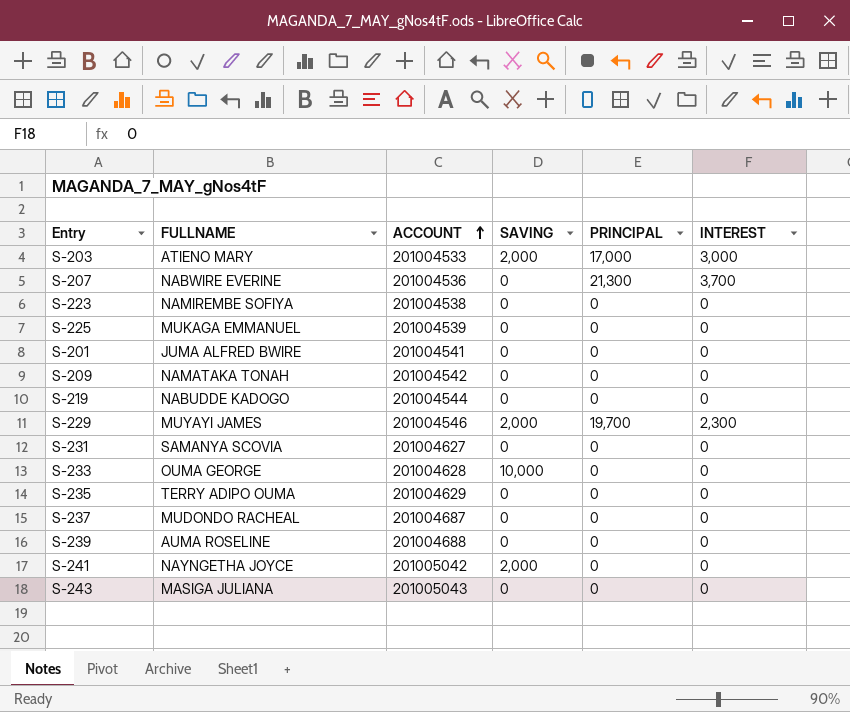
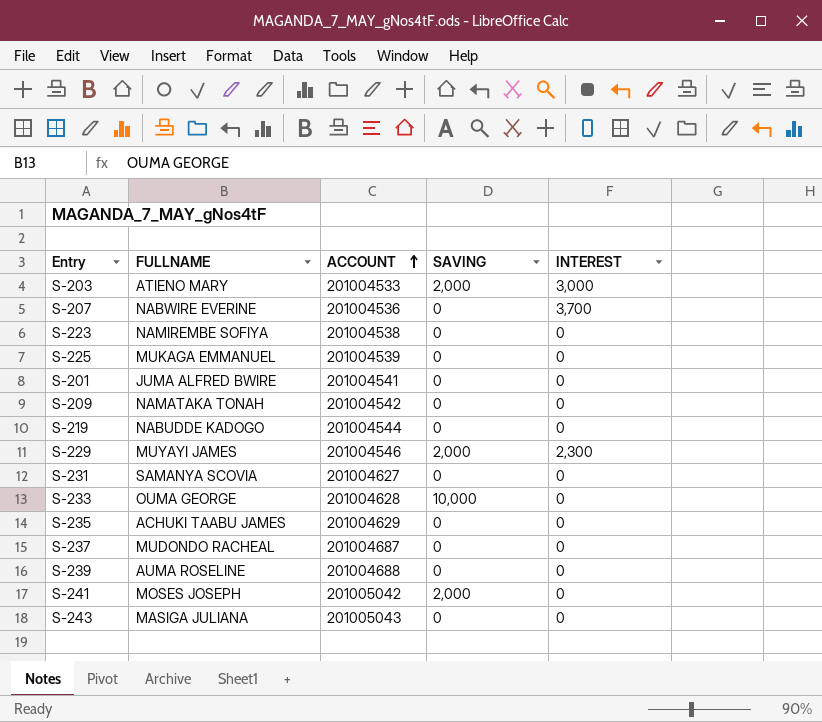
column PRINCIPAL | position: 5 -> none
S-235 | FULLNAME: TERRY ADIPO OUMA -> ACHUKI TAABU JAMES
S-241 | FULLNAME: NAYNGETHA JOYCE -> MOSES JOSEPH

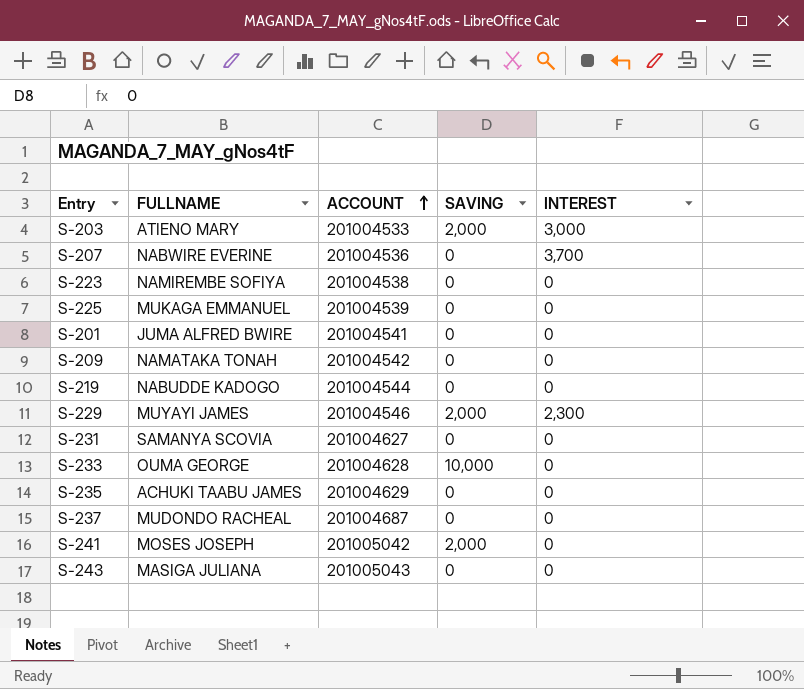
row S-239: AUMA ROSELINE | 201004688 | 0 | 0 -> none

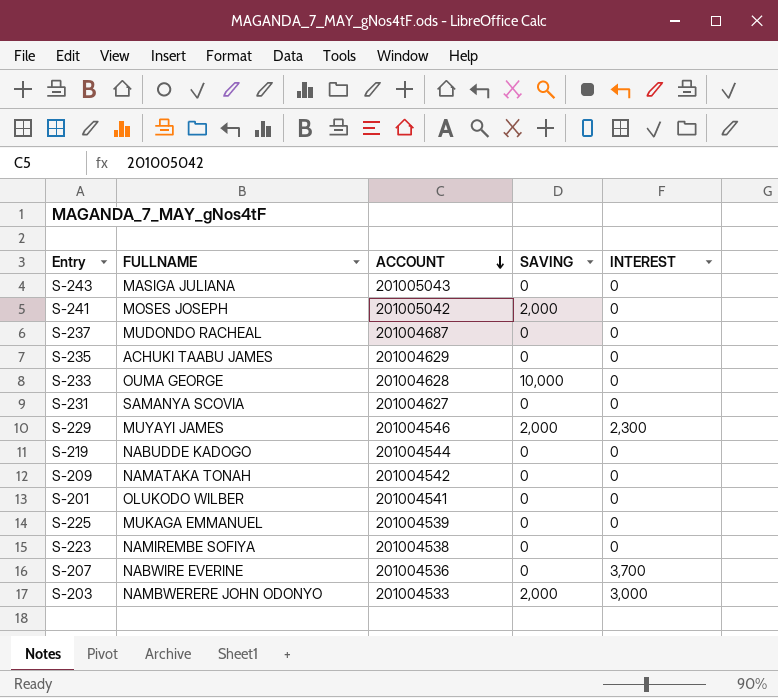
row order: ACCOUNT ascending -> ACCOUNT descending
S-201 | FULLNAME: JUMA ALFRED BWIRE -> OLUKODO WILBER
S-203 | FULLNAME: ATIENO MARY -> NAMBWERERE JOHN ODONYO

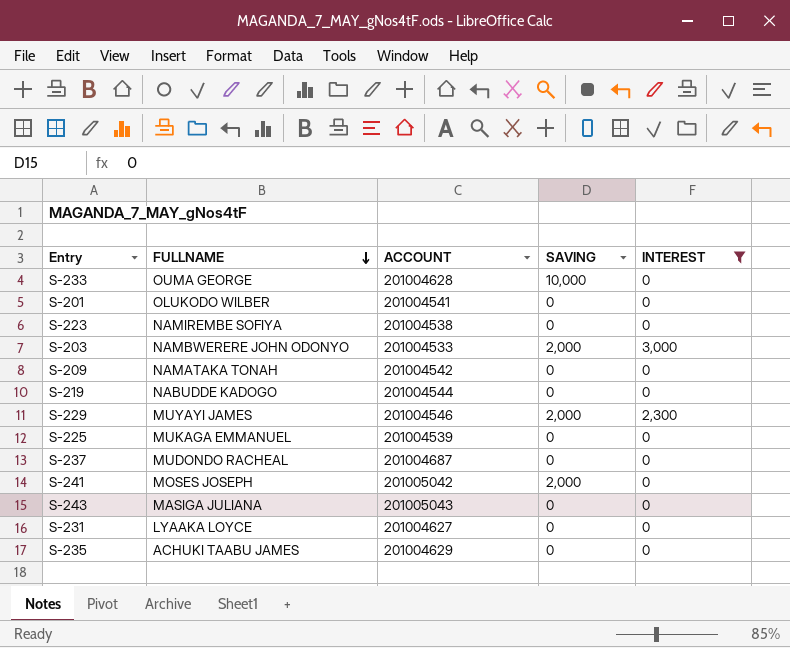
filter: none -> INTEREST != 3,700
row order: ACCOUNT descending -> FULLNAME descending
S-231 | FULLNAME: SAMANYA SCOVIA -> LYAAKA LOYCE

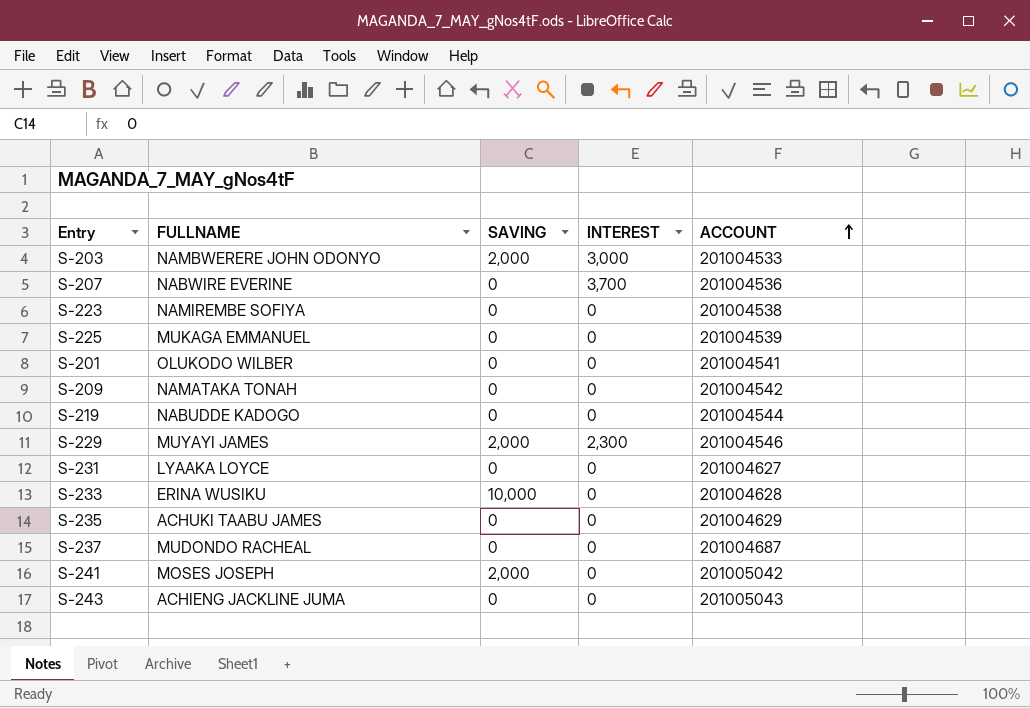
filter: INTEREST != 3,700 -> none
row order: FULLNAME descending -> ACCOUNT ascending
column ACCOUNT | position: 3 -> 5
S-233 | FULLNAME: OUMA GEORGE -> ERINA WUSIKU
S-243 | FULLNAME: MASIGA JULIANA -> ACHIENG JACKLINE JUMA

